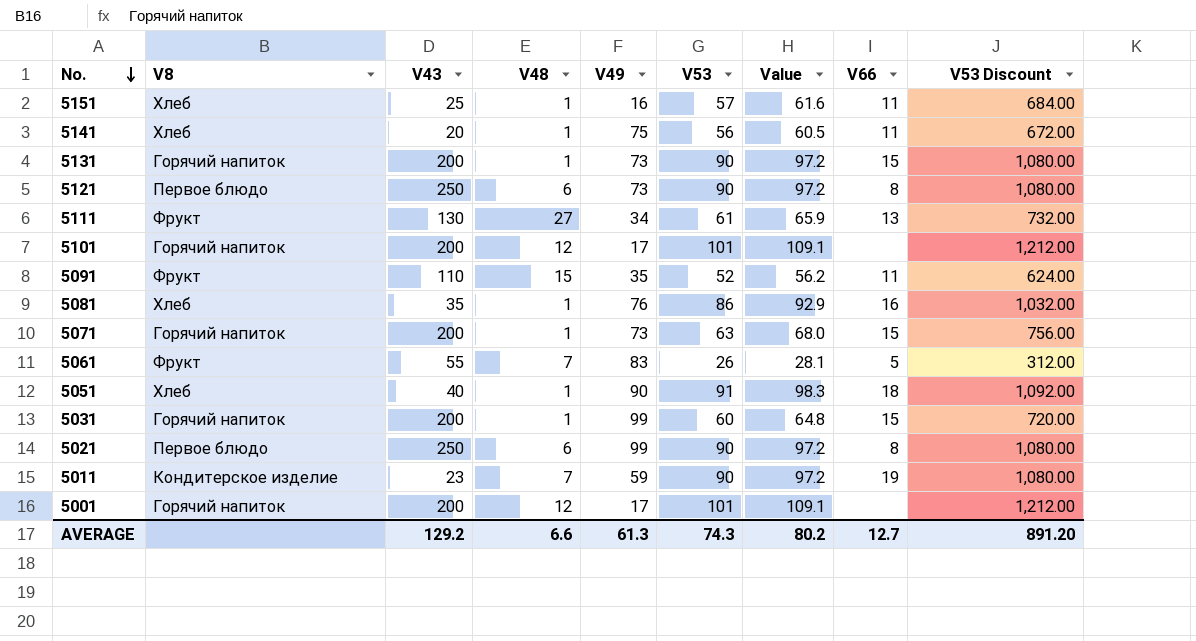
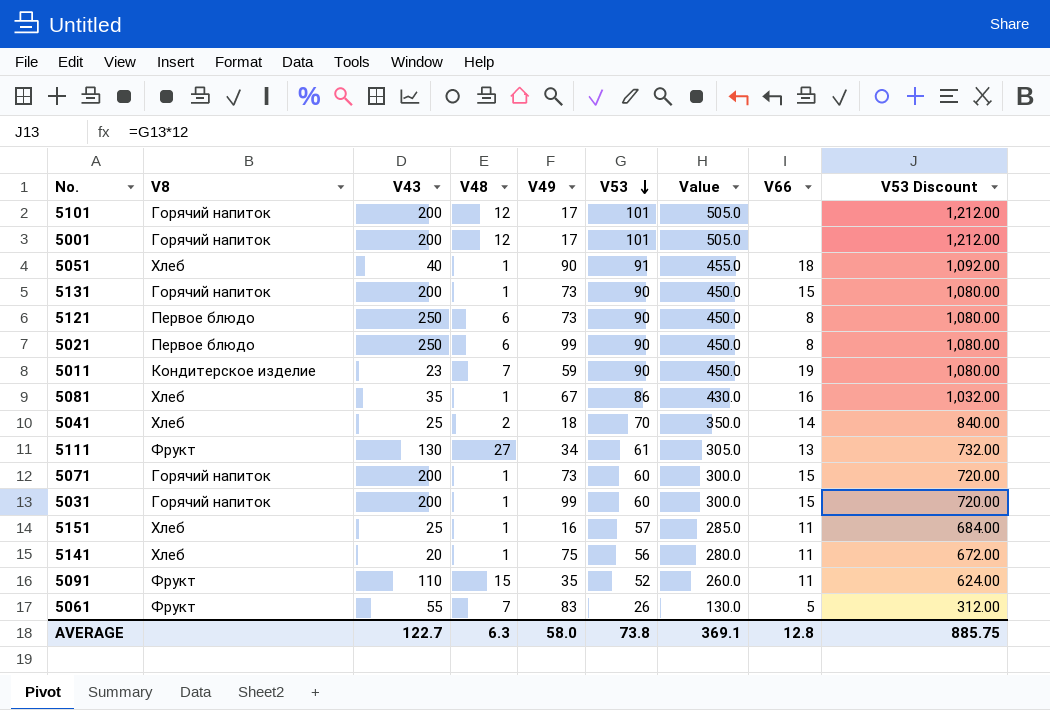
row order: No. descending -> V53 descending
column Value | formula: [V53] * 1.08 -> [V53] * 5
5081 | V49: 76 -> 67
row 5041: none -> Хлеб | 25 | 2 | 18 | 70 | 350.0 | 14 | 840.00
5071 | V53: 63 -> 60
5071 | V53 Discount: 756.00 -> 720.00
AVERAGE | V43: 129.2 -> 122.7
AVERAGE | V48: 6.6 -> 6.3
AVERAGE | V49: 61.3 -> 58.0
AVERAGE | V53: 74.3 -> 73.8
AVERAGE | Value: 80.2 -> 369.1
AVERAGE | V66: 12.7 -> 12.8
AVERAGE | V53 Discount: 891.20 -> 885.75

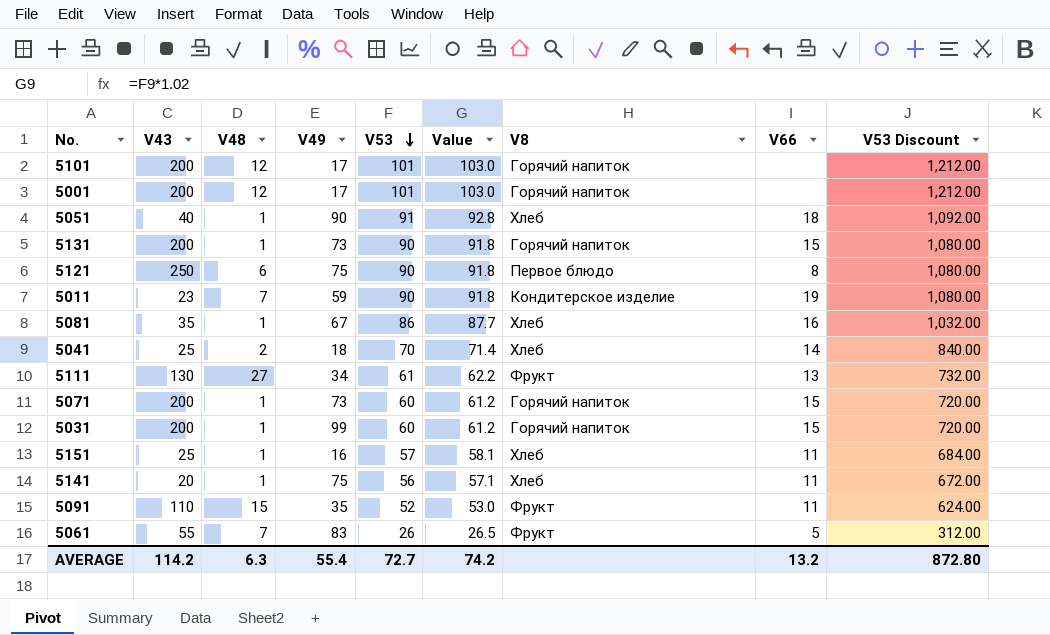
column Value | formula: [V53] * 5 -> [V53] * 1.02
column V8 | position: 2 -> 7
row 5021: Первое блюдо | 250 | 6 | 99 | 90 | 450.0 | 8 | 1,080.00 -> none
5121 | V49: 73 -> 75
AVERAGE | V43: 122.7 -> 114.2
AVERAGE | V49: 58.0 -> 55.4
AVERAGE | V53: 73.8 -> 72.7
AVERAGE | Value: 369.1 -> 74.2
AVERAGE | V66: 12.8 -> 13.2
AVERAGE | V53 Discount: 885.75 -> 872.80

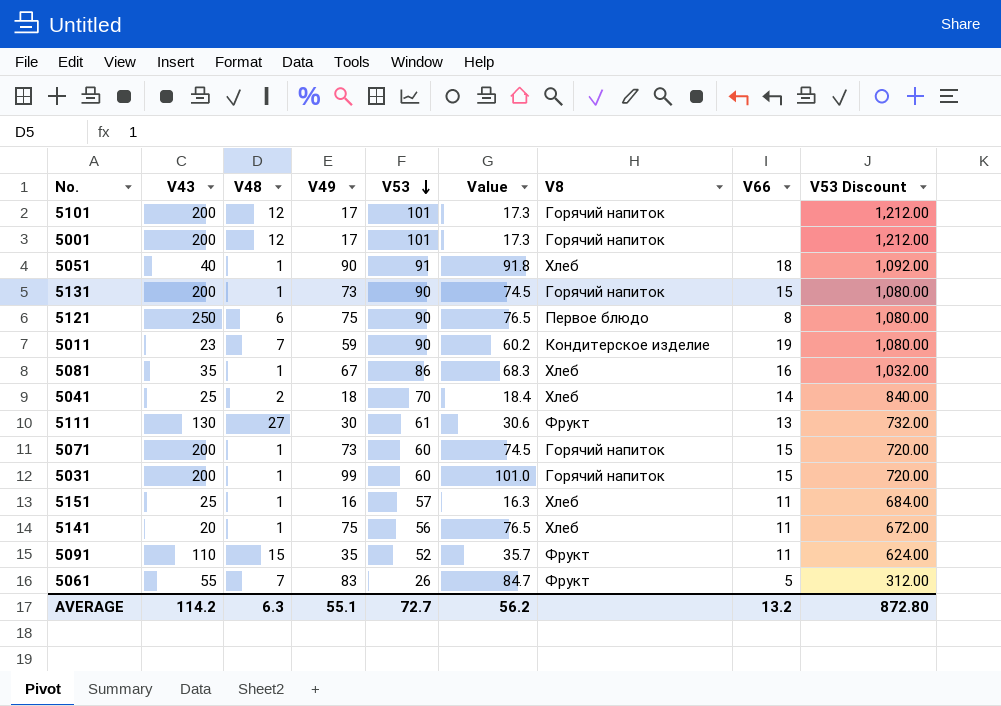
column Value | formula: [V53] * 1.02 -> [V49] * 1.02
5111 | V49: 34 -> 30
AVERAGE | V49: 55.4 -> 55.1
AVERAGE | Value: 74.2 -> 56.2

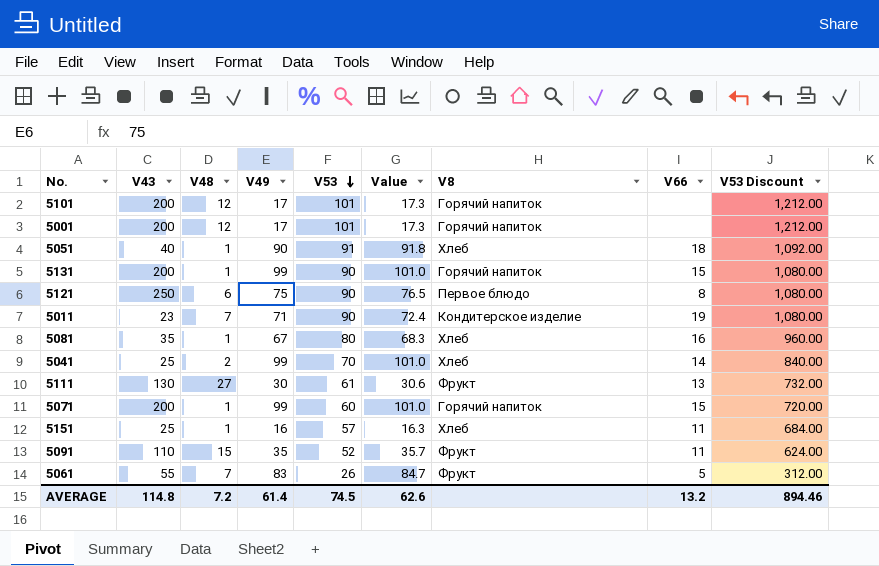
row 5031: 200 | 1 | 99 | 60 | 101.0 | Горячий напиток | 15 | 720.00 -> none
row 5141: 20 | 1 | 75 | 56 | 76.5 | Хлеб | 11 | 672.00 -> none
5131 | V49: 73 -> 99
5131 | Value: 74.5 -> 101.0
5011 | V49: 59 -> 71
5011 | Value: 60.2 -> 72.4
5081 | V53: 86 -> 80
5081 | V53 Discount: 1,032.00 -> 960.00
5041 | V49: 18 -> 99
5041 | Value: 18.4 -> 101.0
5071 | V49: 73 -> 99
5071 | Value: 74.5 -> 101.0
AVERAGE | V43: 114.2 -> 114.8
AVERAGE | V48: 6.3 -> 7.2
AVERAGE | V49: 55.1 -> 61.4
AVERAGE | V53: 72.7 -> 74.5
AVERAGE | Value: 56.2 -> 62.6
AVERAGE | V53 Discount: 872.80 -> 894.46

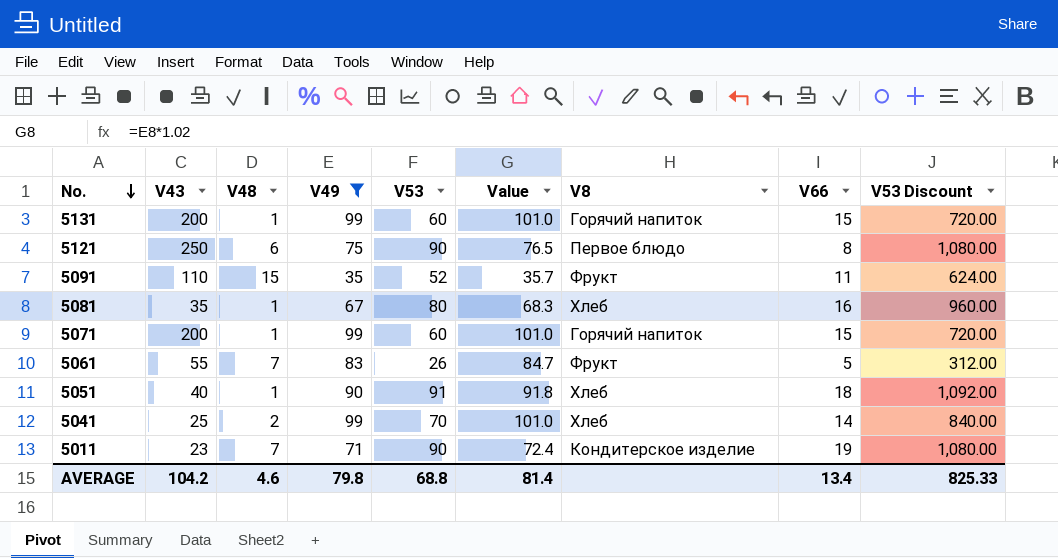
filter: none -> V49 >= 35
row order: V53 descending -> No. descending
5131 | V53: 90 -> 60
5131 | V53 Discount: 1,080.00 -> 720.00
AVERAGE | V43: 114.8 -> 104.2
AVERAGE | V48: 7.2 -> 4.6
AVERAGE | V49: 61.4 -> 79.8
AVERAGE | V53: 74.5 -> 68.8
AVERAGE | Value: 62.6 -> 81.4
AVERAGE | V66: 13.2 -> 13.4
AVERAGE | V53 Discount: 894.46 -> 825.33

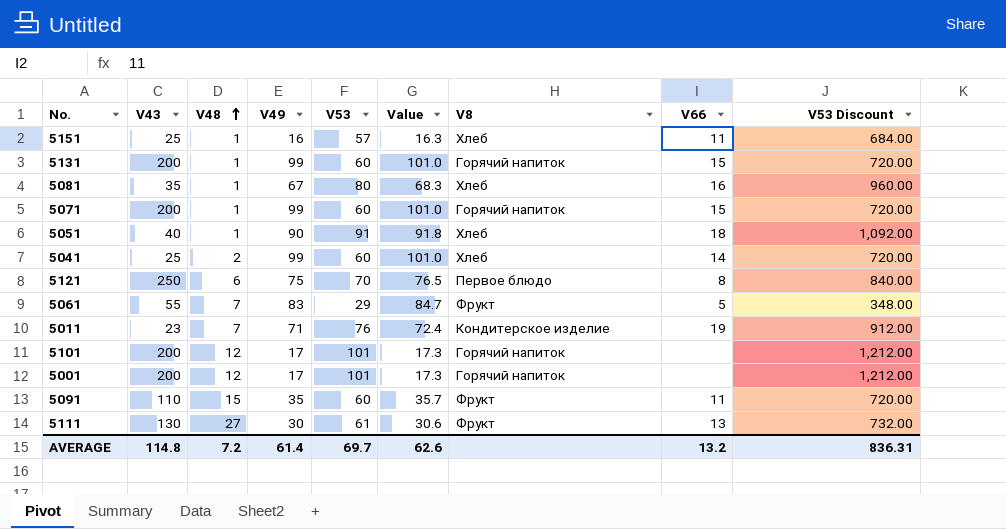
filter: V49 >= 35 -> none
row order: No. descending -> V48 ascending
5041 | V53: 70 -> 60
5041 | V53 Discount: 840.00 -> 720.00
5121 | V53: 90 -> 70
5121 | V53 Discount: 1,080.00 -> 840.00
5061 | V53: 26 -> 29
5061 | V53 Discount: 312.00 -> 348.00
5011 | V53: 90 -> 76
5011 | V53 Discount: 1,080.00 -> 912.00
5091 | V53: 52 -> 60
5091 | V53 Discount: 624.00 -> 720.00
AVERAGE | V43: 104.2 -> 114.8
AVERAGE | V48: 4.6 -> 7.2
AVERAGE | V49: 79.8 -> 61.4
AVERAGE | V53: 68.8 -> 69.7
AVERAGE | Value: 81.4 -> 62.6
AVERAGE | V66: 13.4 -> 13.2
AVERAGE | V53 Discount: 825.33 -> 836.31

